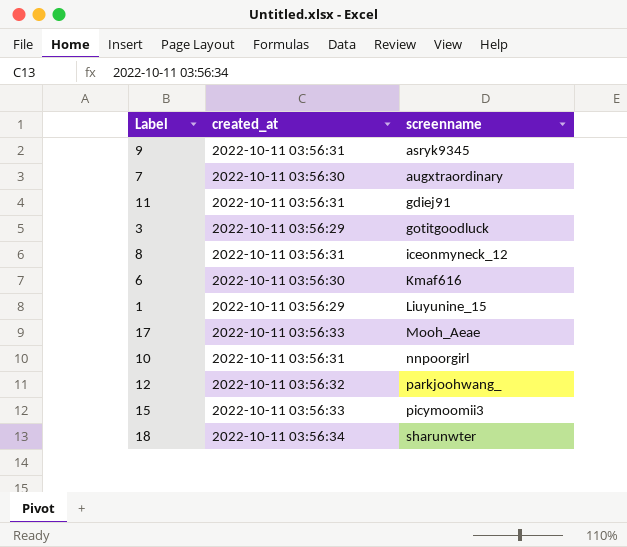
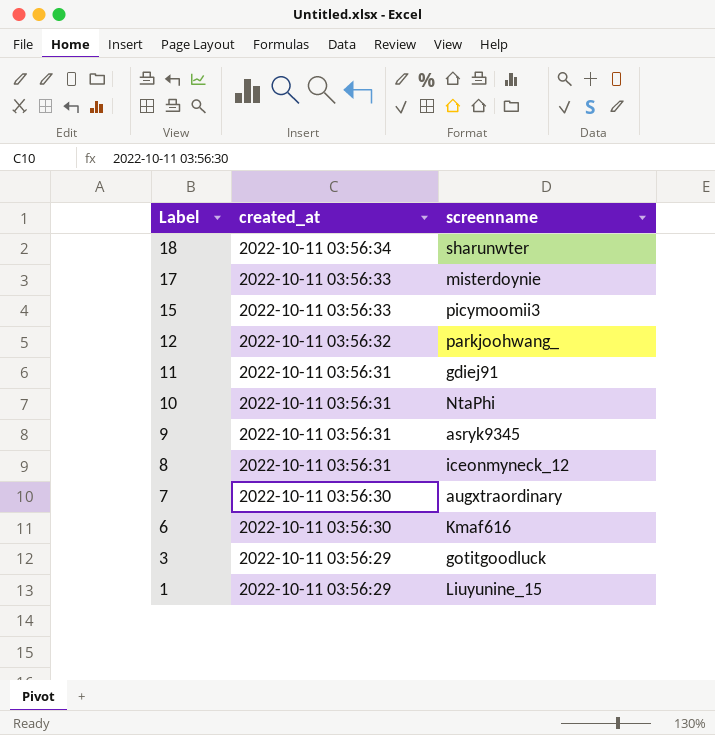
row order: screenname ascending -> Label descending
17 | screenname: Mooh_Aeae -> misterdoynie
10 | screenname: nnpoorgirl -> NtaPhi

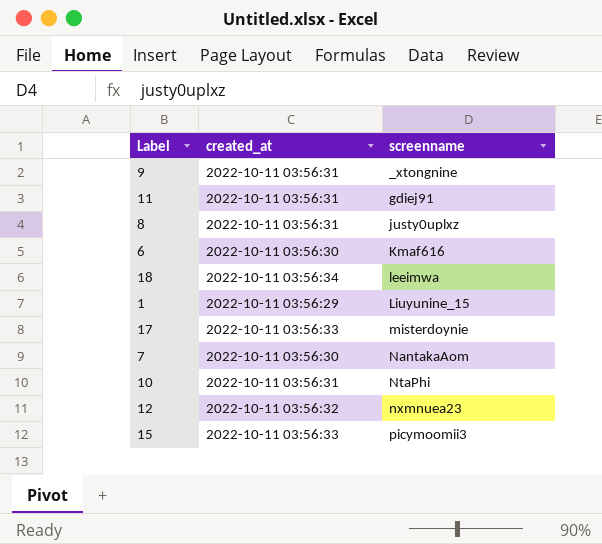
row order: Label descending -> screenname ascending
row 3: 2022-10-11 03:56:29 | gotitgoodluck -> none
9 | screenname: asryk9345 -> _xtongnine
8 | screenname: iceonmyneck_12 -> justy0uplxz
18 | screenname: sharunwter -> leeimwa
7 | screenname: augxtraordinary -> NantakaAom
12 | screenname: parkjoohwang_ -> nxmnuea23

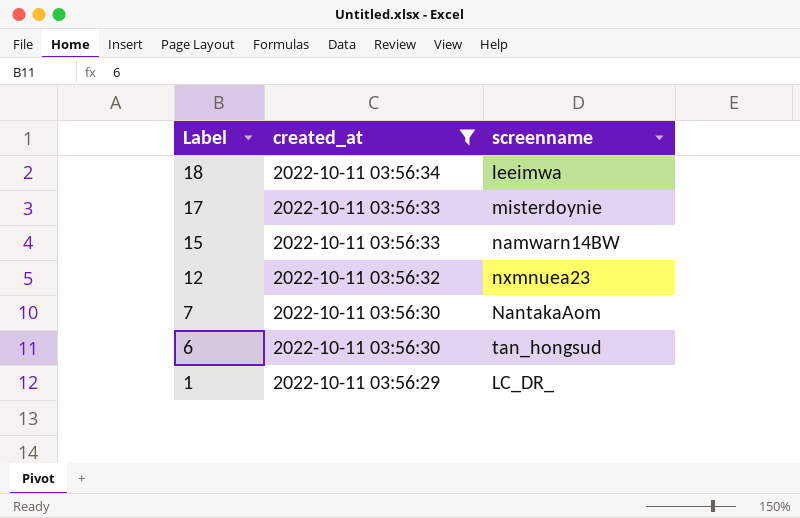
filter: none -> created_at != 2022-10-11 03:56:31
row order: screenname ascending -> Label descending
15 | screenname: picymoomii3 -> namwarn14BW
6 | screenname: Kmaf616 -> tan_hongsud
1 | screenname: Liuyunine_15 -> LC_DR_

